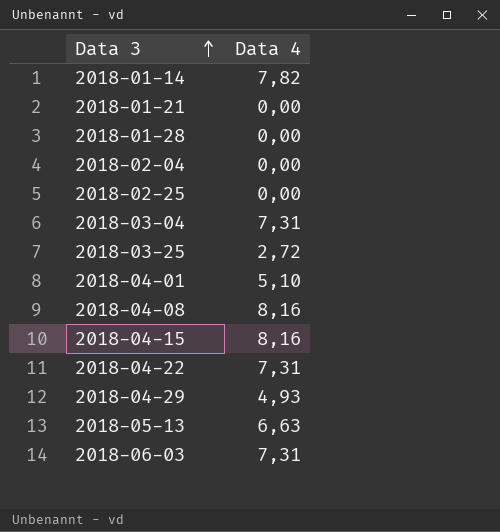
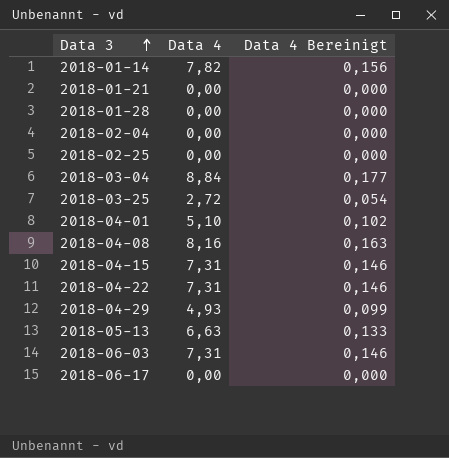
column Data 4 Bereinigt | formula: none -> [Data 4] * 0,02
2018-03-04 | Data 4: 7,31 -> 8,84
2018-04-15 | Data 4: 8,16 -> 7,31
row 2018-06-17: none -> 0,00 | 0,000

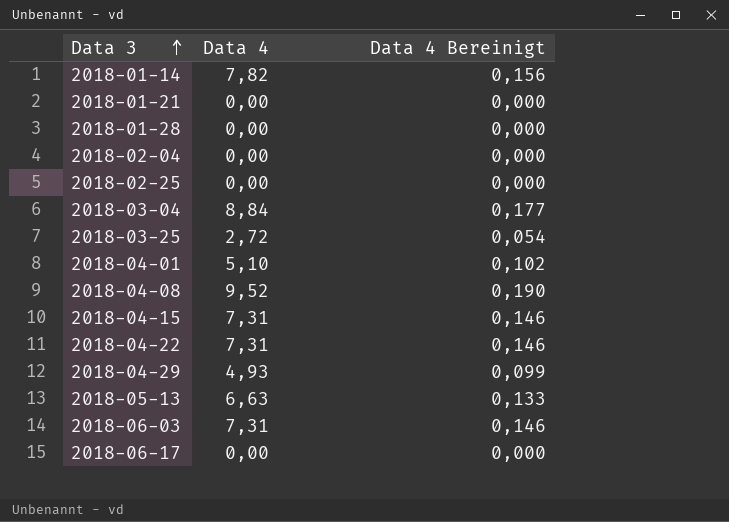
2018-04-08 | Data 4: 8,16 -> 9,52
2018-04-08 | Data 4 Bereinigt: 0,163 -> 0,190

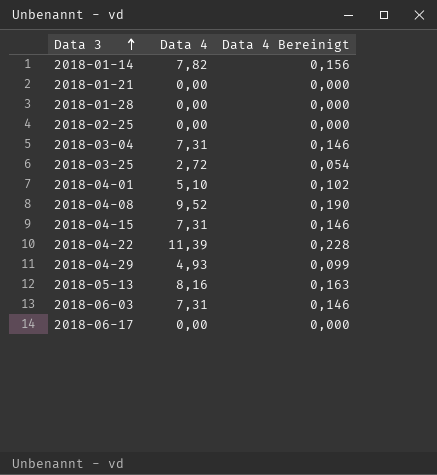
row 2018-02-04: 0,00 | 0,000 -> none
2018-03-04 | Data 4: 8,84 -> 7,31
2018-03-04 | Data 4 Bereinigt: 0,177 -> 0,146
2018-04-22 | Data 4: 7,31 -> 11,39
2018-04-22 | Data 4 Bereinigt: 0,146 -> 0,228
2018-05-13 | Data 4: 6,63 -> 8,16
2018-05-13 | Data 4 Bereinigt: 0,133 -> 0,163

